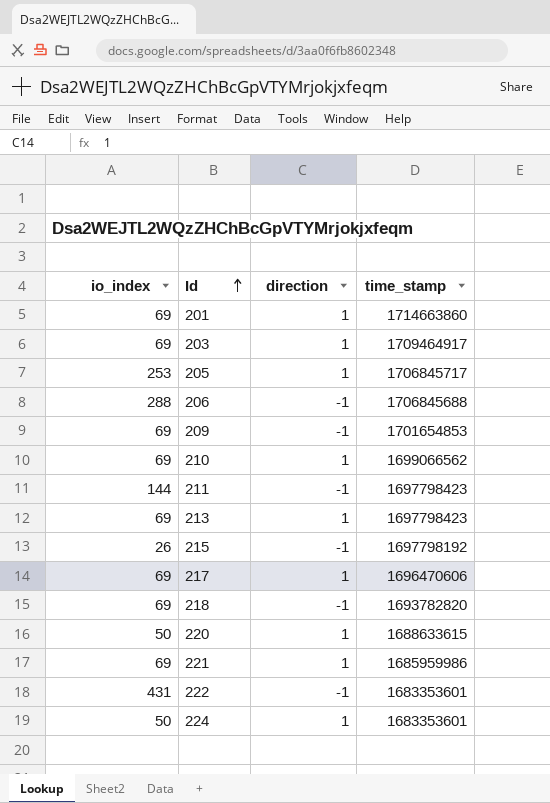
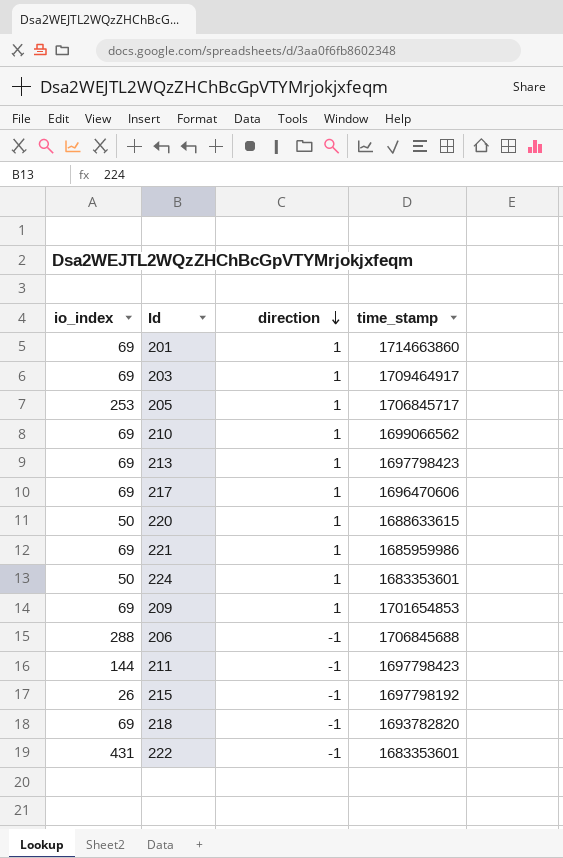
row order: Id ascending -> direction descending
209 | direction: -1 -> 1

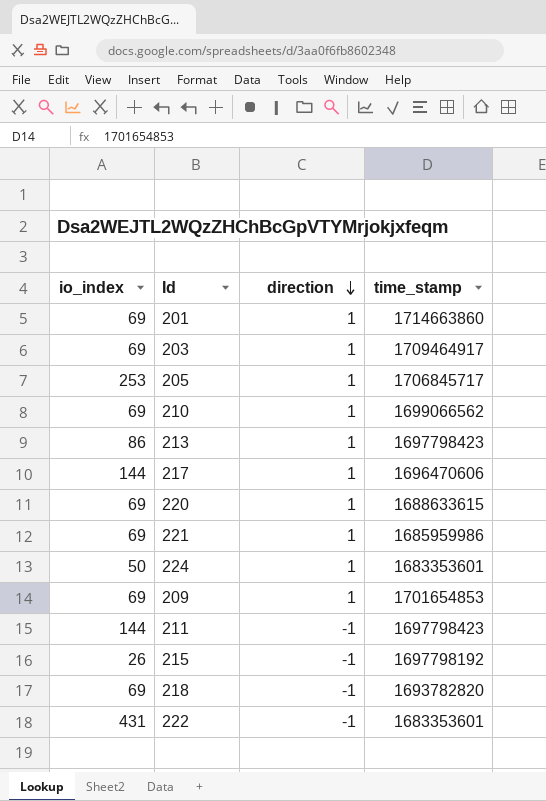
row 206: 288 | -1 | 1706845688 -> none
213 | io_index: 69 -> 86
217 | io_index: 69 -> 144
220 | io_index: 50 -> 69

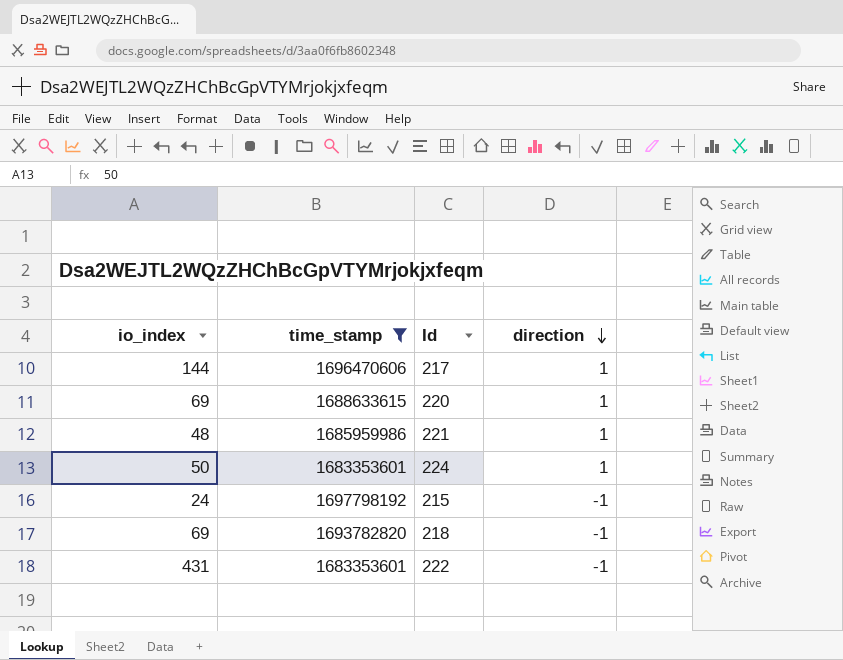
filter: none -> time_stamp <= 1697798192
column time_stamp | position: 4 -> 2
221 | io_index: 69 -> 48
215 | io_index: 26 -> 24

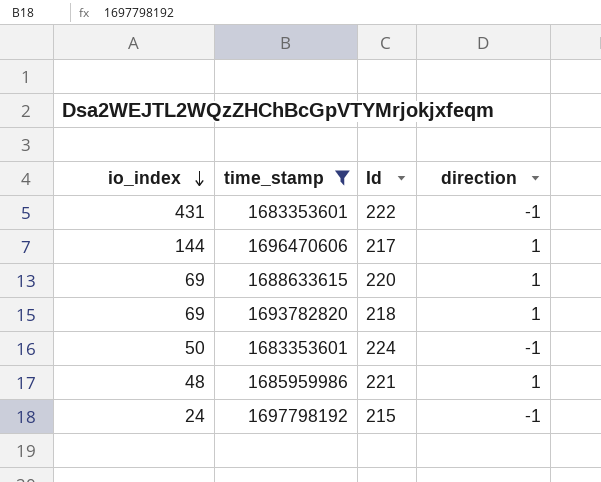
row order: direction descending -> io_index descending
218 | direction: -1 -> 1
224 | direction: 1 -> -1

